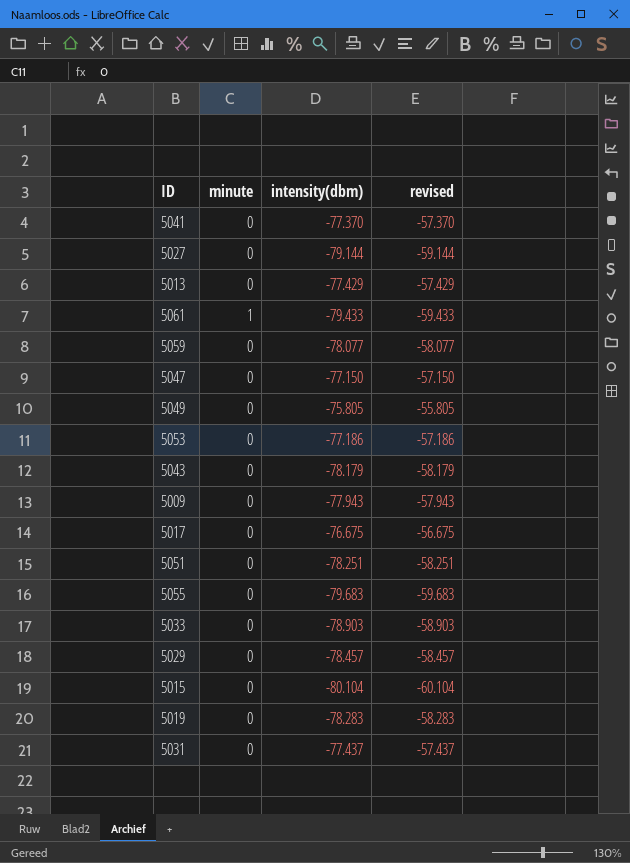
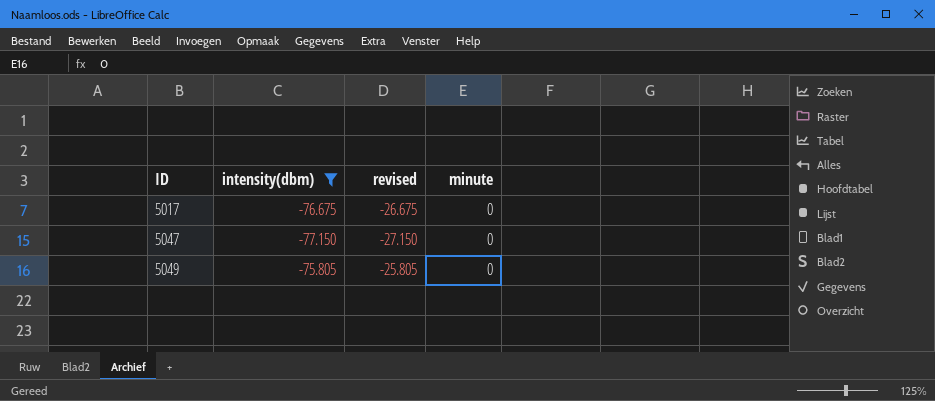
filter: none -> intensity(dbm) >= -77.150
row order: none -> ID ascending
column revised | formula: [intensity(dbm)] + 20 -> [intensity(dbm)] + 50
column minute | position: 2 -> 4

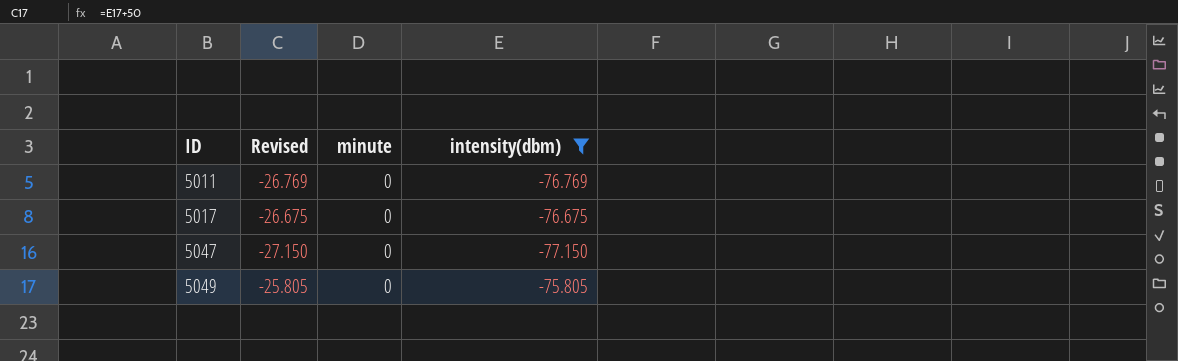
column name: revised -> Revised
column intensity(dbm) | position: 2 -> 4
row 5011: none -> -26.769 | 0 | -76.769

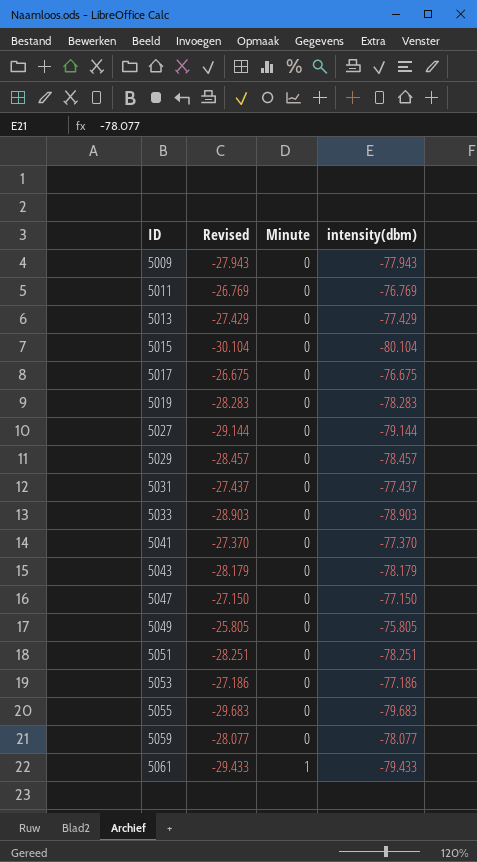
filter: intensity(dbm) >= -77.150 -> none
column name: minute -> Minute

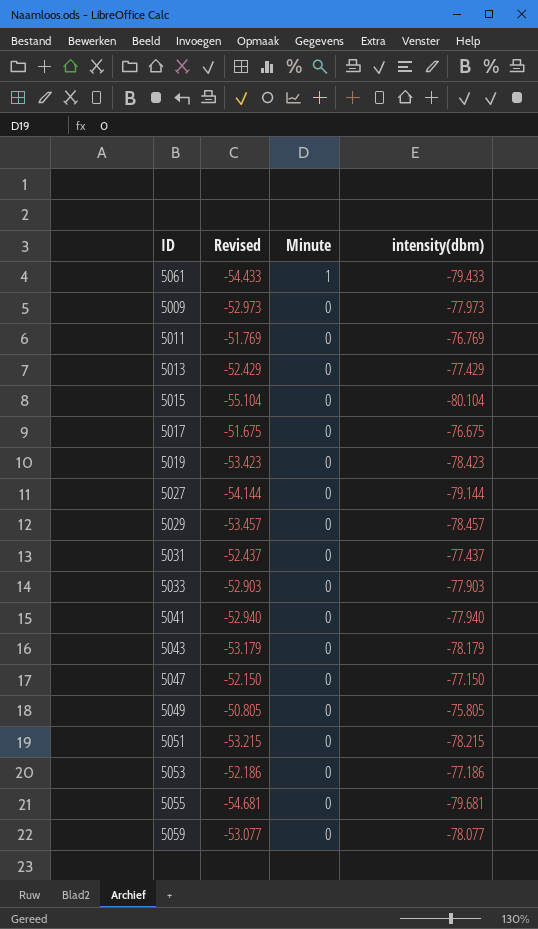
row order: ID ascending -> Minute descending
column Revised | formula: [intensity(dbm)] + 50 -> [intensity(dbm)] + 25
5009 | intensity(dbm): -77.943 -> -77.973
5019 | intensity(dbm): -78.283 -> -78.423
5033 | intensity(dbm): -78.903 -> -77.903
5041 | intensity(dbm): -77.370 -> -77.940
5051 | intensity(dbm): -78.251 -> -78.215
5055 | intensity(dbm): -79.683 -> -79.681

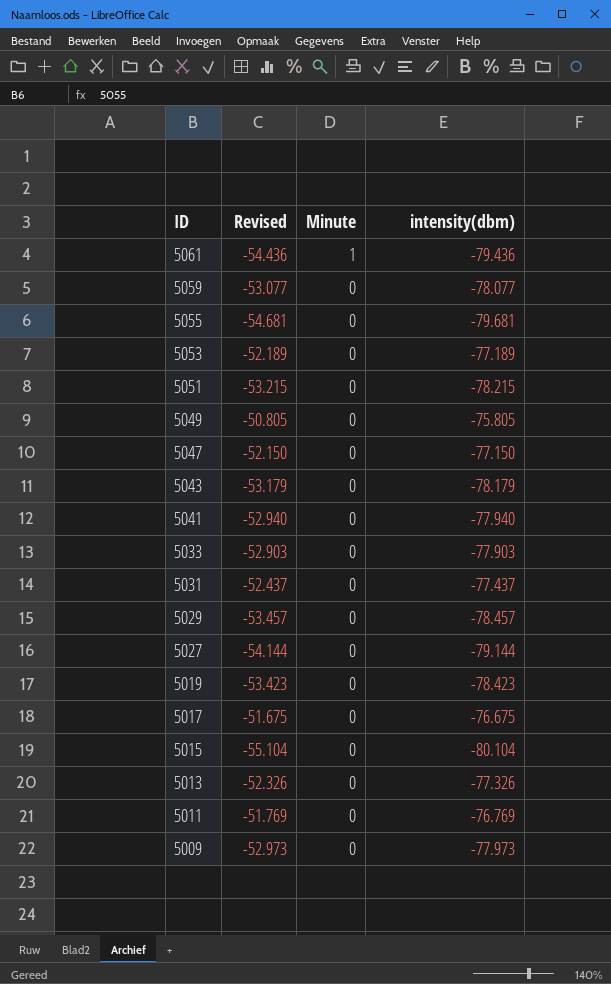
row order: Minute descending -> ID descending
5061 | Revised: -54.433 -> -54.436
5061 | intensity(dbm): -79.433 -> -79.436
5053 | Revised: -52.186 -> -52.189
5053 | intensity(dbm): -77.186 -> -77.189
5013 | Revised: -52.429 -> -52.326
5013 | intensity(dbm): -77.429 -> -77.326

